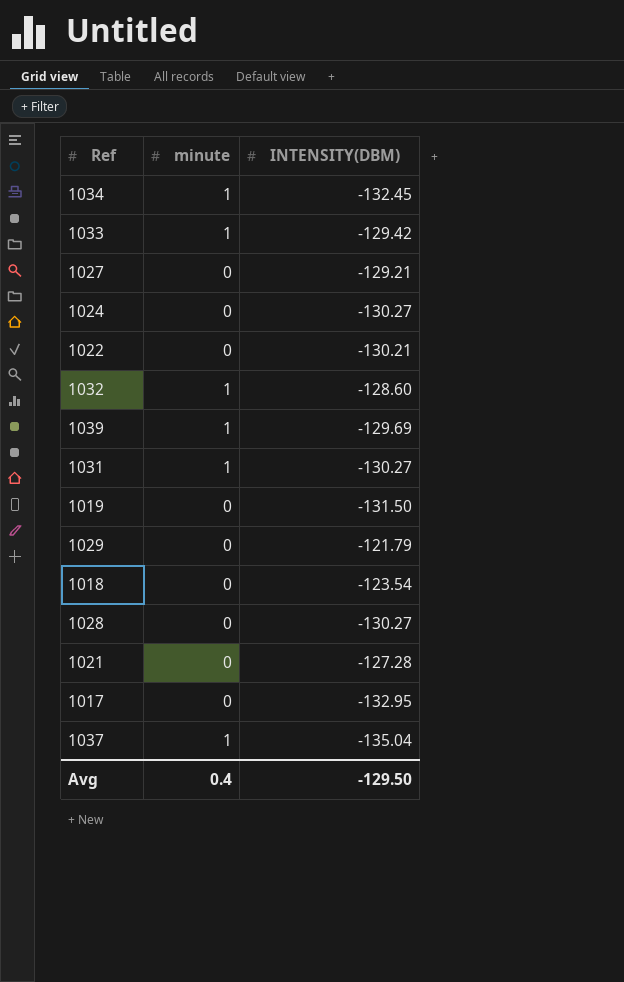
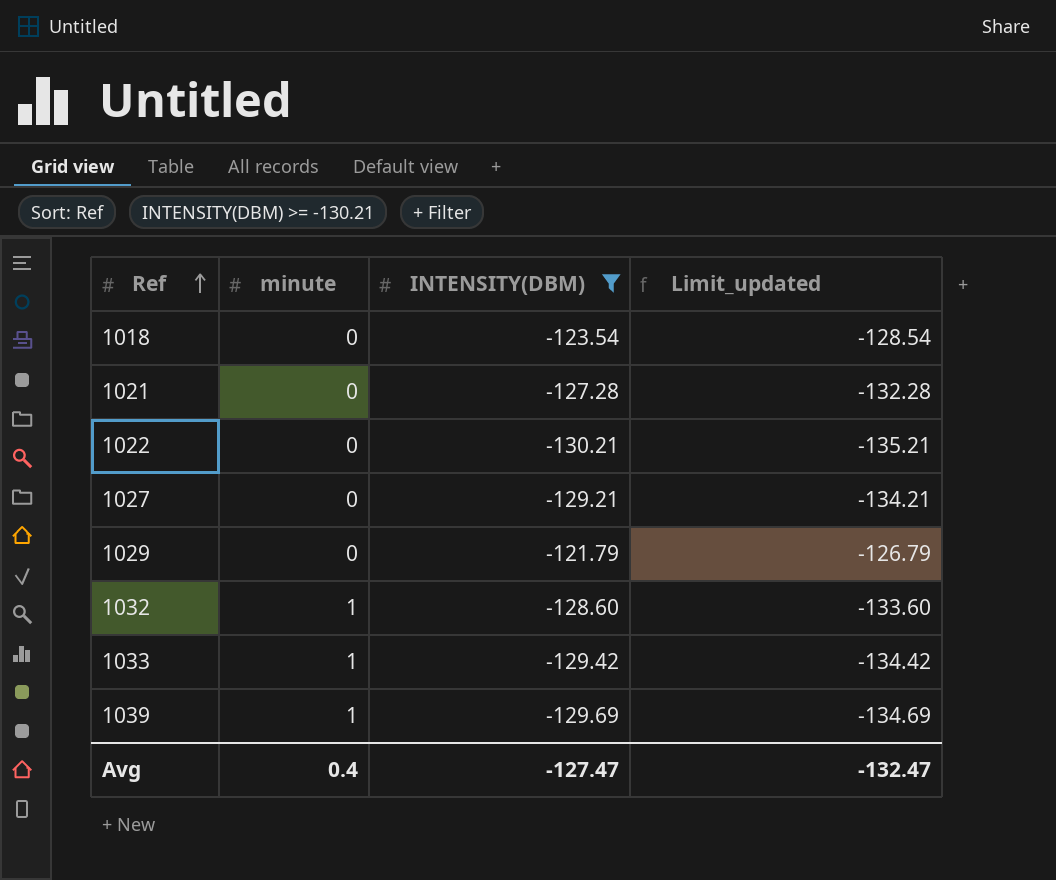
filter: none -> INTENSITY(DBM) >= -130.21
row order: none -> Ref ascending
column Limit_updated | formula: none -> [INTENSITY(DBM)] - 5
Avg | INTENSITY(DBM): -129.50 -> -127.47

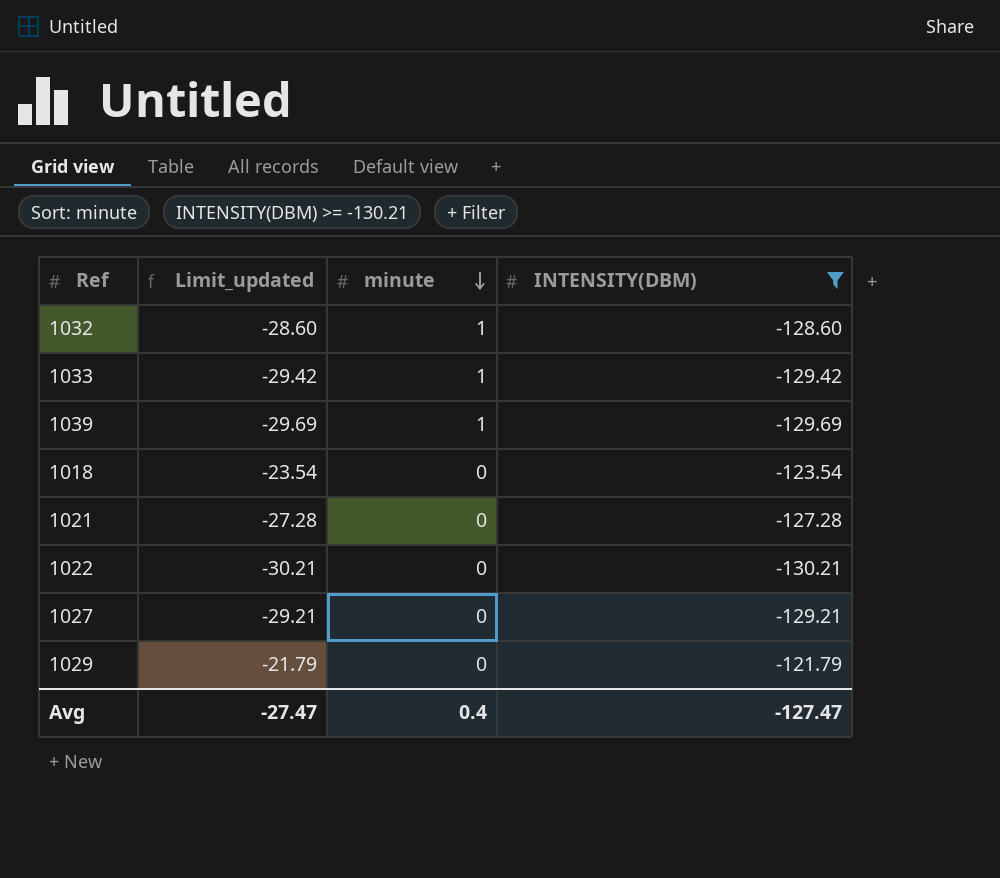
row order: Ref ascending -> minute descending
column Limit_updated | formula: [INTENSITY(DBM)] - 5 -> [INTENSITY(DBM)] + 100
column Limit_updated | position: 4 -> 2
Avg | Limit_updated: -132.47 -> -27.47

